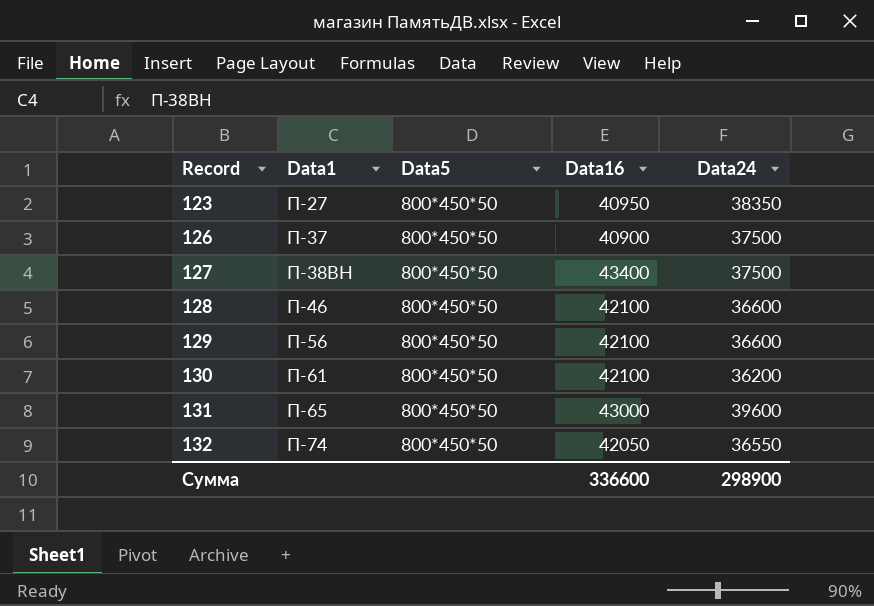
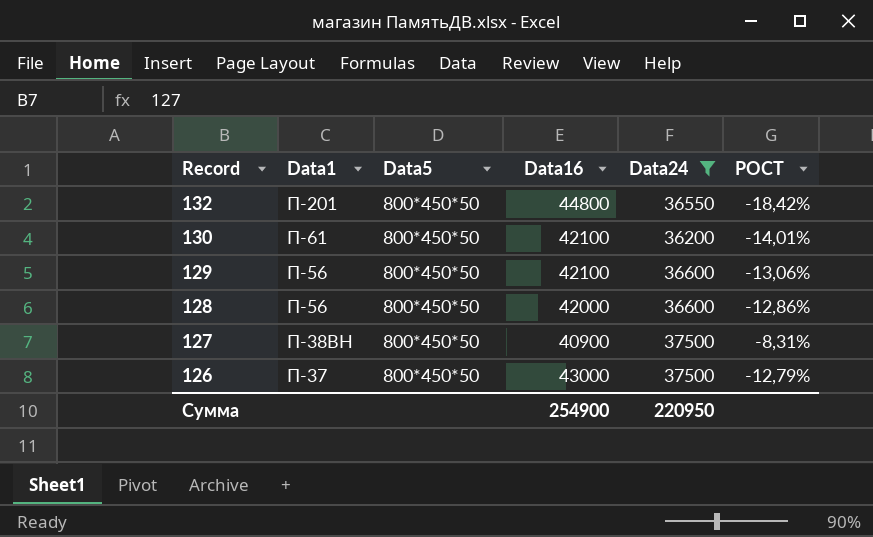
filter: none -> Data24 <= 37500
row order: Record ascending -> Record descending
column РОСТ | formula: none -> ([Data24] - [Data16]) / [Data16]
132 | Data1: П-74 -> П-201
132 | Data16: 42050 -> 44800
128 | Data1: П-46 -> П-56
128 | Data16: 42100 -> 42000
127 | Data16: 43400 -> 40900
126 | Data16: 40900 -> 43000
Сумма | Data16: 336600 -> 254900
Сумма | Data24: 298900 -> 220950

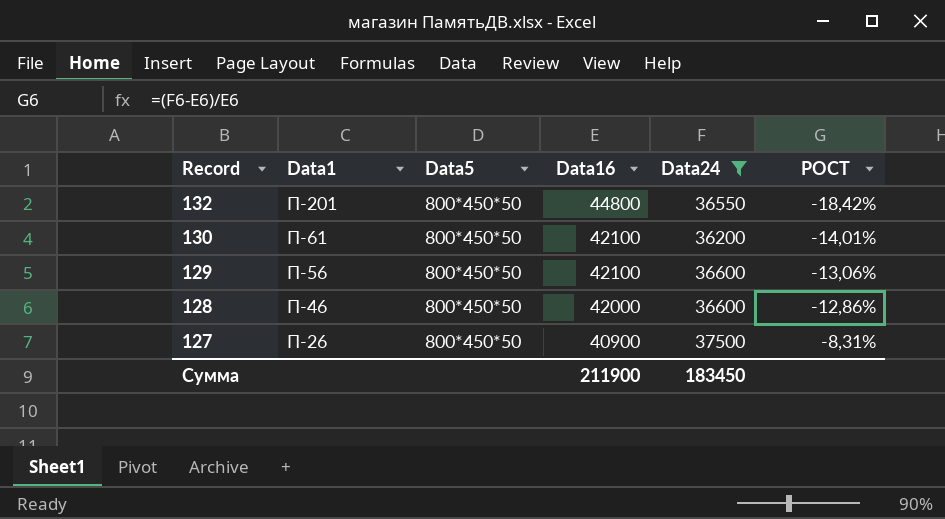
row 126: П-37 | 800*450*50 | 43000 | 37500 | -12,79% -> none
128 | Data1: П-56 -> П-46
127 | Data1: П-38ВН -> П-26
Сумма | Data16: 254900 -> 211900
Сумма | Data24: 220950 -> 183450

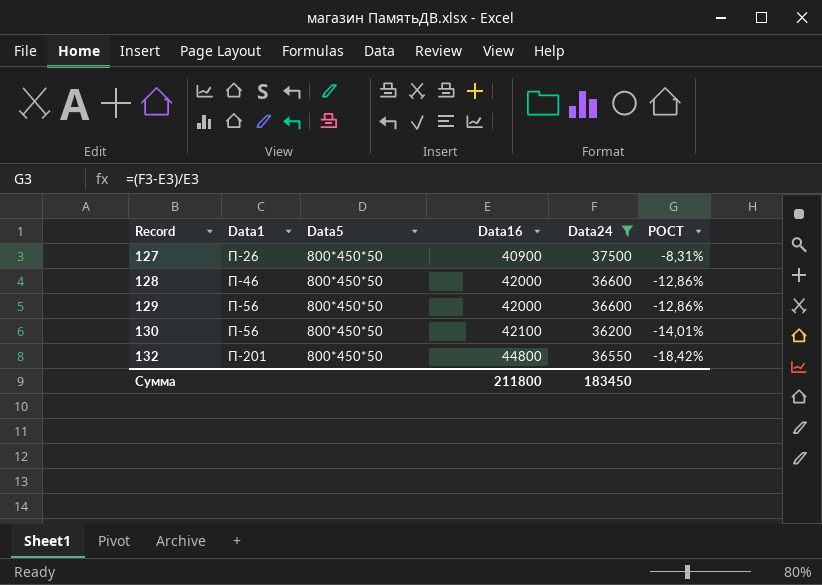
row order: Record descending -> Record ascending
129 | Data16: 42100 -> 42000
129 | РОСТ: -13,06% -> -12,86%
130 | Data1: П-61 -> П-56
Сумма | Data16: 211900 -> 211800

